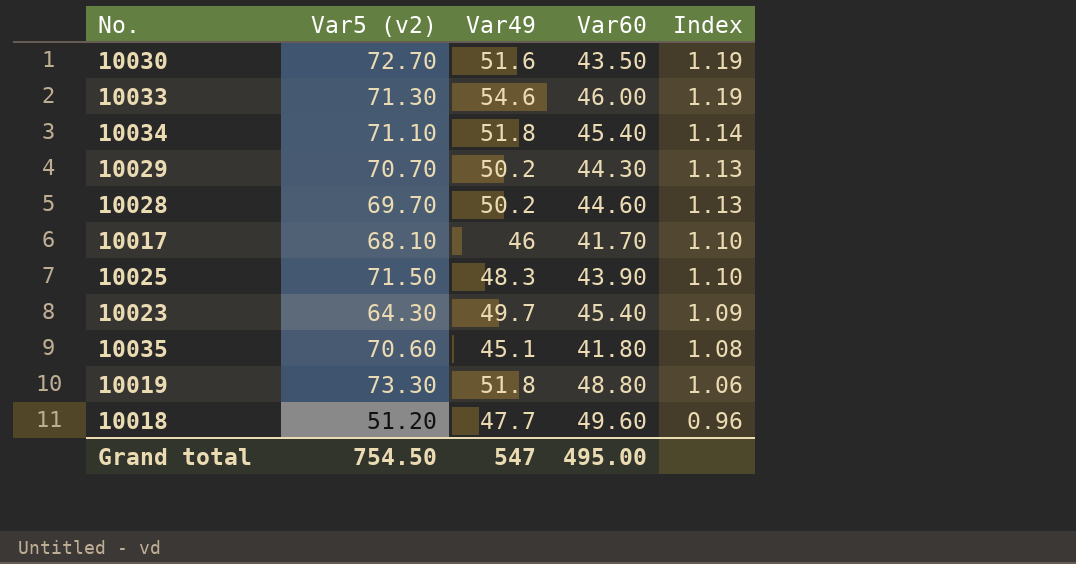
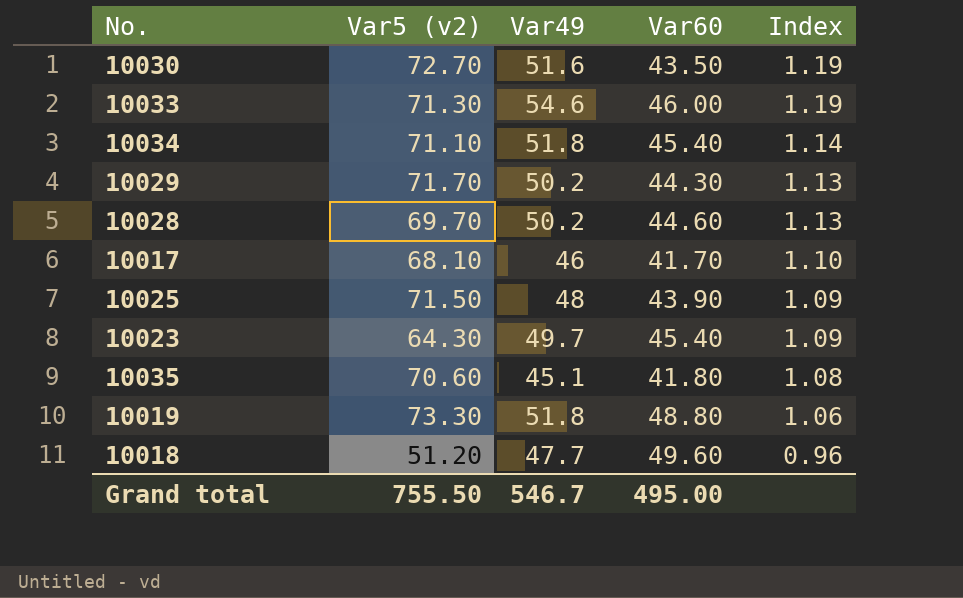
10029 | Var5 (v2): 70.70 -> 71.70
10025 | Var49: 48.3 -> 48
10025 | Index: 1.10 -> 1.09
Grand total | Var5 (v2): 754.50 -> 755.50
Grand total | Var49: 547 -> 546.7

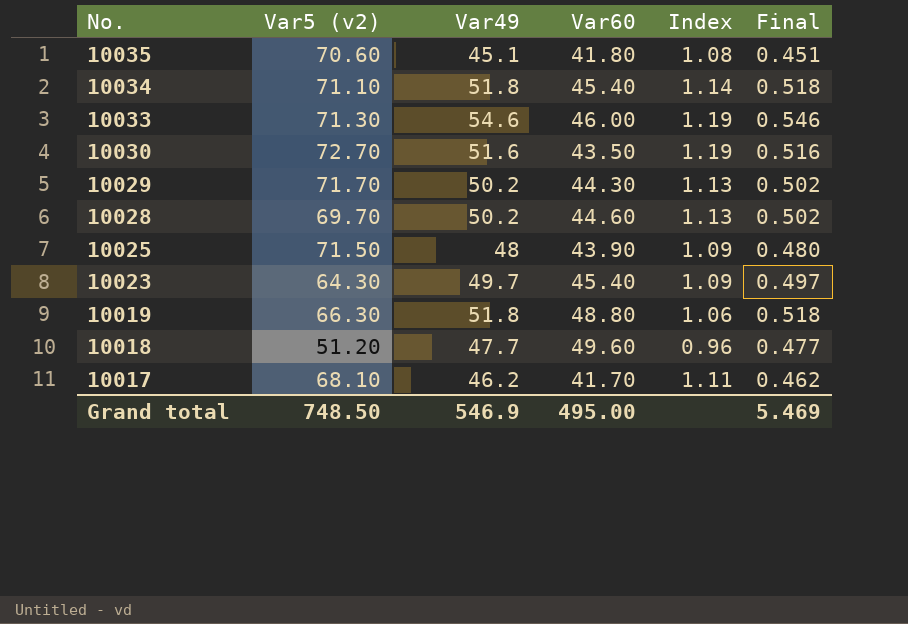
row order: Index descending -> No. descending
column Final | formula: none -> [Var49] * 0.01
10019 | Var5 (v2): 73.30 -> 66.30
10017 | Var49: 46 -> 46.2
10017 | Index: 1.10 -> 1.11
Grand total | Var5 (v2): 755.50 -> 748.50
Grand total | Var49: 546.7 -> 546.9

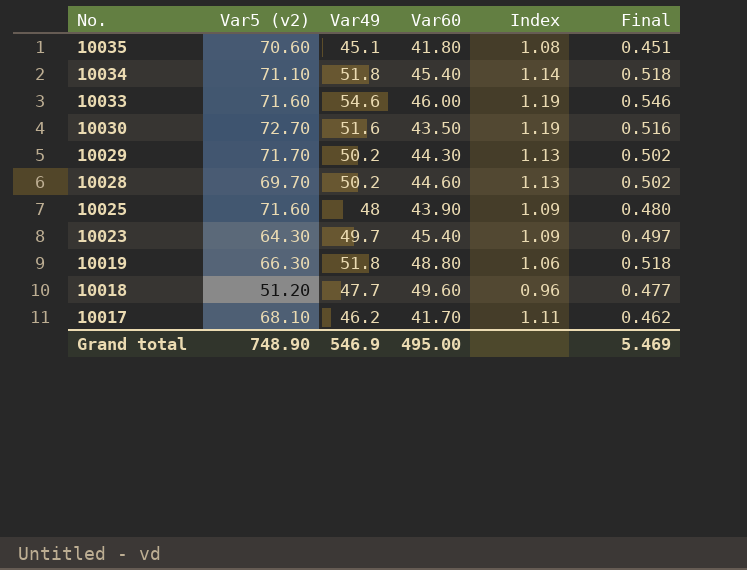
10033 | Var5 (v2): 71.30 -> 71.60
10025 | Var5 (v2): 71.50 -> 71.60
Grand total | Var5 (v2): 748.50 -> 748.90

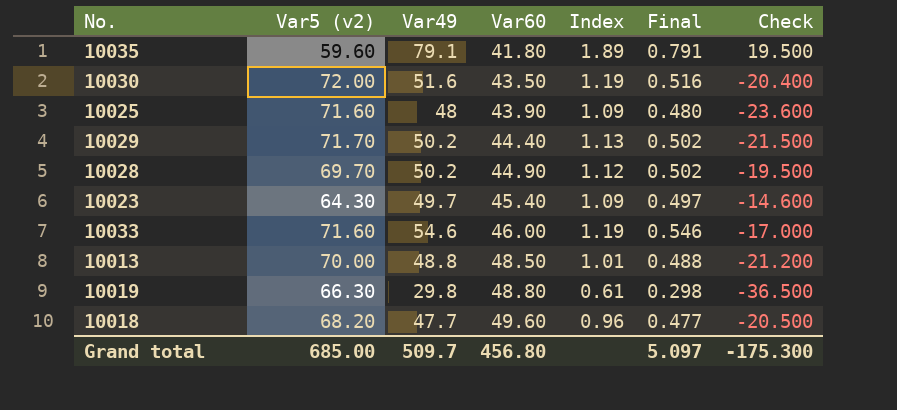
row order: No. descending -> Var60 ascending
column Check | formula: none -> [Var49] - [Var5 (v2)]
row 10034: 71.10 | 51.8 | 45.40 | 1.14 | 0.518 -> none
row 10017: 68.10 | 46.2 | 41.70 | 1.11 | 0.462 -> none
10035 | Var5 (v2): 70.60 -> 59.60
10035 | Var49: 45.1 -> 79.1
10035 | Index: 1.08 -> 1.89
10035 | Final: 0.451 -> 0.791
10030 | Var5 (v2): 72.70 -> 72.00
10029 | Var60: 44.30 -> 44.40
10028 | Var60: 44.60 -> 44.90
10028 | Index: 1.13 -> 1.12
row 10013: none -> 70.00 | 48.8 | 48.50 | 1.01 | 0.488 | -21.200
10019 | Var49: 51.8 -> 29.8
10019 | Index: 1.06 -> 0.61
10019 | Final: 0.518 -> 0.298
10018 | Var5 (v2): 51.20 -> 68.20
Grand total | Var5 (v2): 748.90 -> 685.00
Grand total | Var49: 546.9 -> 509.7
Grand total | Var60: 495.00 -> 456.80
Grand total | Final: 5.469 -> 5.097

